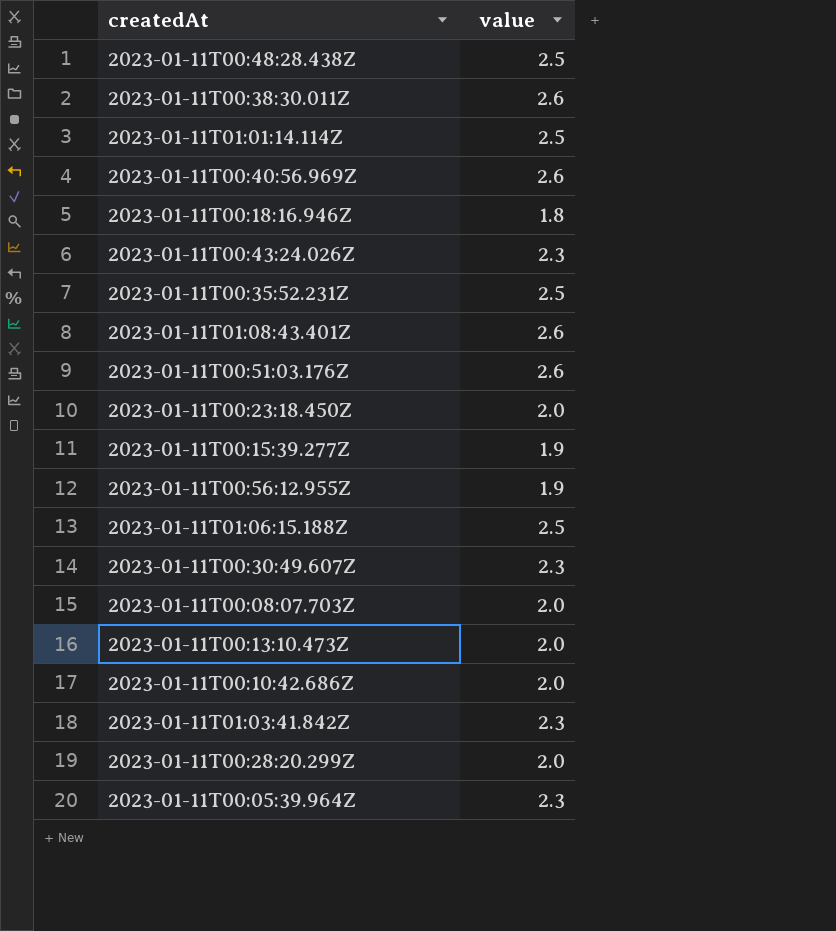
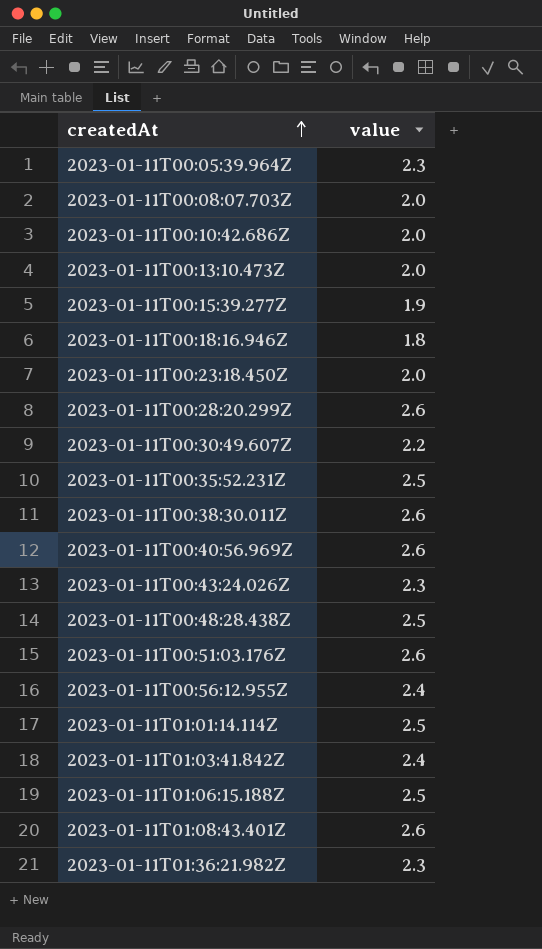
row order: none -> createdAt ascending
2023-01-11T00:28:20.299Z | value: 2.0 -> 2.6
2023-01-11T00:30:49.607Z | value: 2.3 -> 2.2
2023-01-11T00:56:12.955Z | value: 1.9 -> 2.4
2023-01-11T01:03:41.842Z | value: 2.3 -> 2.4
row 2023-01-11T01:36:21.982Z: none -> 2.3

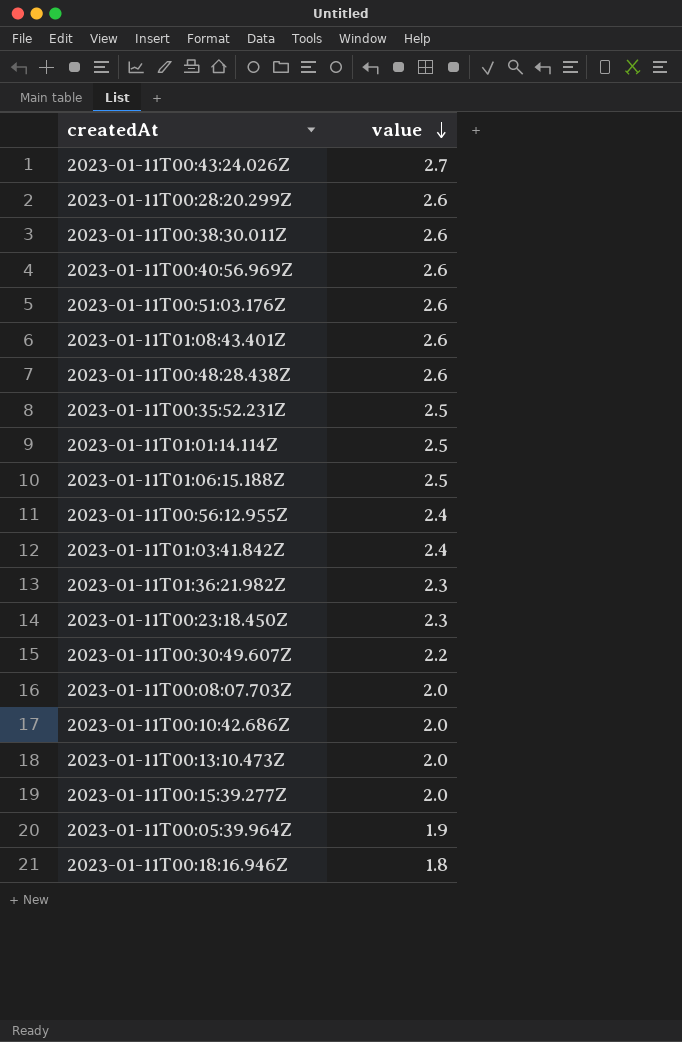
row order: createdAt ascending -> value descending
2023-01-11T00:43:24.026Z | value: 2.3 -> 2.7
2023-01-11T00:48:28.438Z | value: 2.5 -> 2.6
2023-01-11T00:23:18.450Z | value: 2.0 -> 2.3
2023-01-11T00:15:39.277Z | value: 1.9 -> 2.0
2023-01-11T00:05:39.964Z | value: 2.3 -> 1.9

